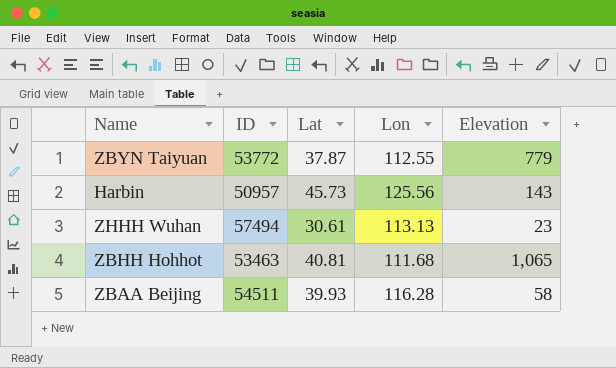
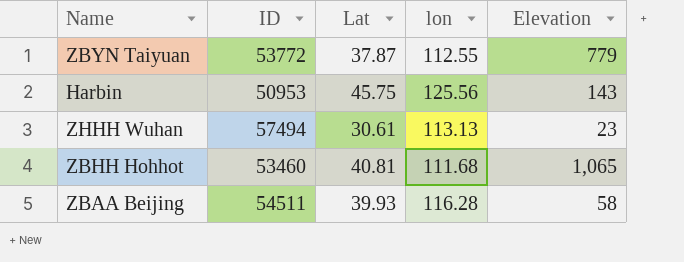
column name: Lon -> lon
Harbin | ID: 50957 -> 50953
Harbin | Lat: 45.73 -> 45.75
ZBHH Hohhot | ID: 53463 -> 53460

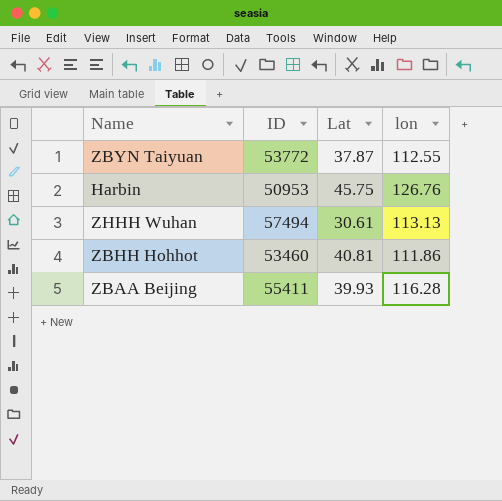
column Elevation | position: 5 -> none
Harbin | lon: 125.56 -> 126.76
ZBHH Hohhot | lon: 111.68 -> 111.86
ZBAA Beijing | ID: 54511 -> 55411

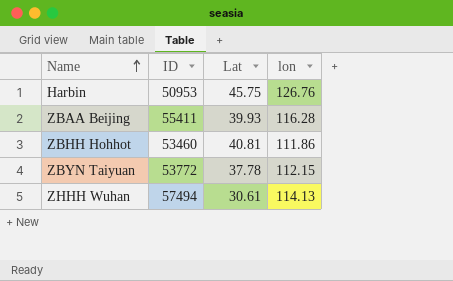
row order: none -> Name ascending
ZBYN Taiyuan | Lat: 37.87 -> 37.78
ZBYN Taiyuan | lon: 112.55 -> 112.15
ZHHH Wuhan | lon: 113.13 -> 114.13

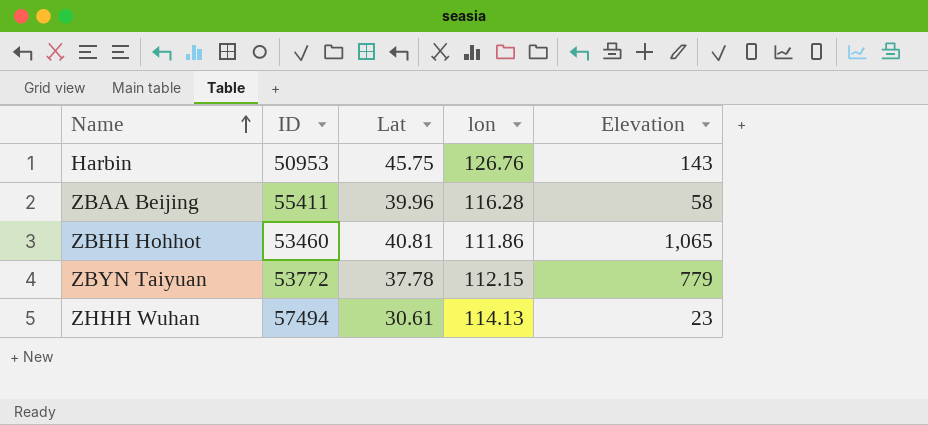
column Elevation | position: none -> 5
ZBAA Beijing | Lat: 39.93 -> 39.96

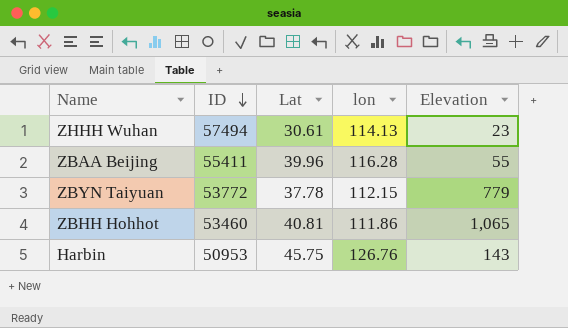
row order: Name ascending -> ID descending
ZBAA Beijing | Elevation: 58 -> 55

